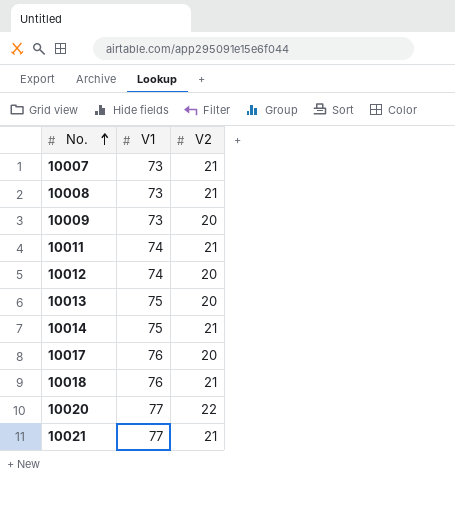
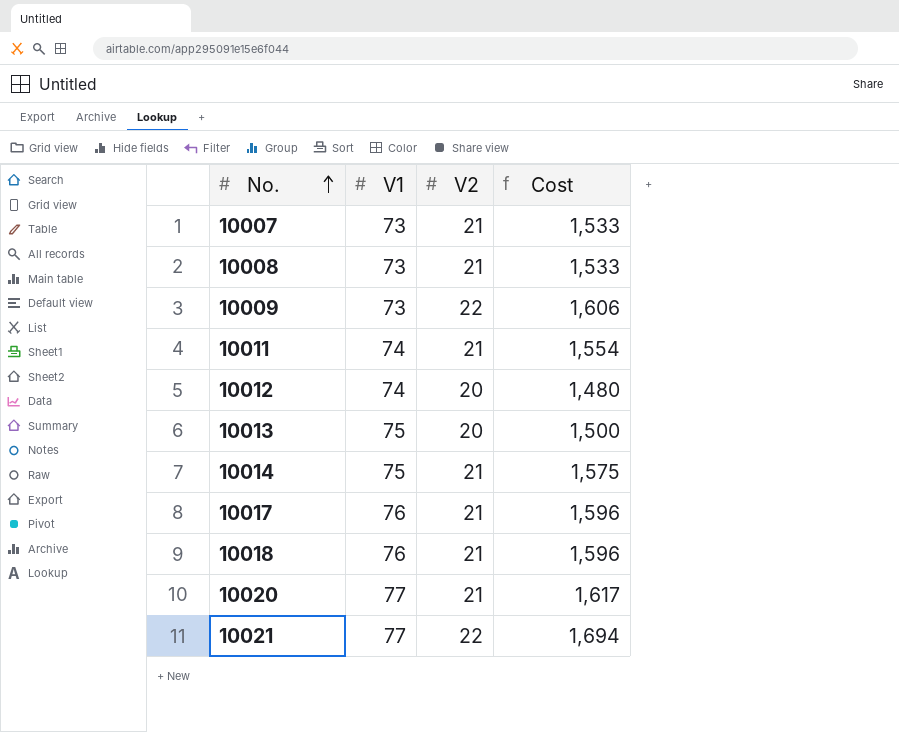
column Cost | formula: none -> [V1] * [V2]
10009 | V2: 20 -> 22
10017 | V2: 20 -> 21
10020 | V2: 22 -> 21
10021 | V2: 21 -> 22

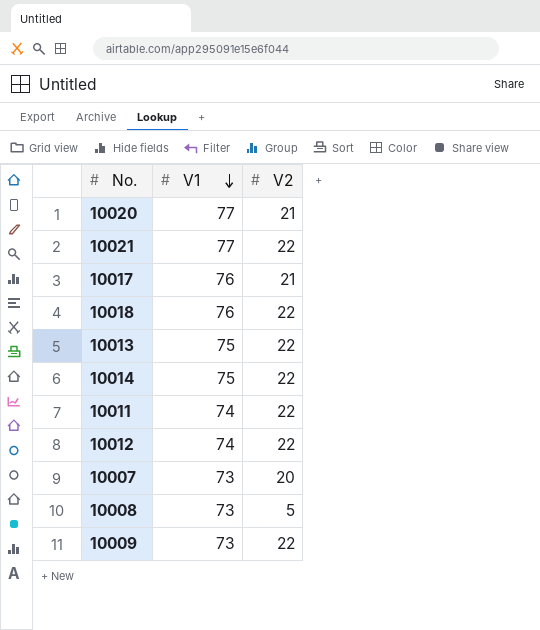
row order: No. ascending -> V1 descending
column Cost | formula: [V1] * [V2] -> none
10018 | V2: 21 -> 22
10013 | V2: 20 -> 22
10014 | V2: 21 -> 22
10011 | V2: 21 -> 22
10012 | V2: 20 -> 22
10007 | V2: 21 -> 20
10008 | V2: 21 -> 5

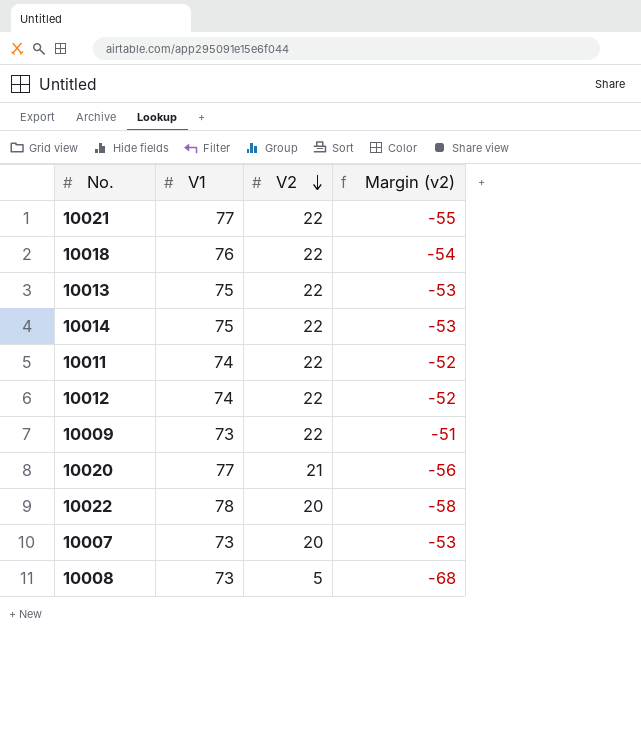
row order: V1 descending -> V2 descending
column Margin (v2) | formula: none -> [V2] - [V1]
row 10017: 76 | 21 -> none
row 10022: none -> 78 | 20 | -58

